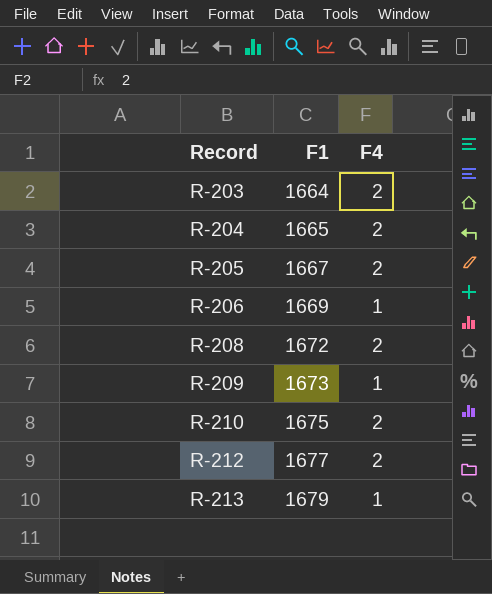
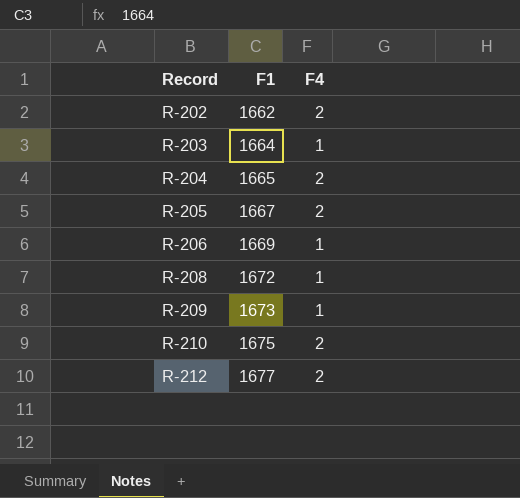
row R-213: 1679 | 1 -> none
row R-202: none -> 1662 | 2
R-203 | F4: 2 -> 1
R-208 | F4: 2 -> 1

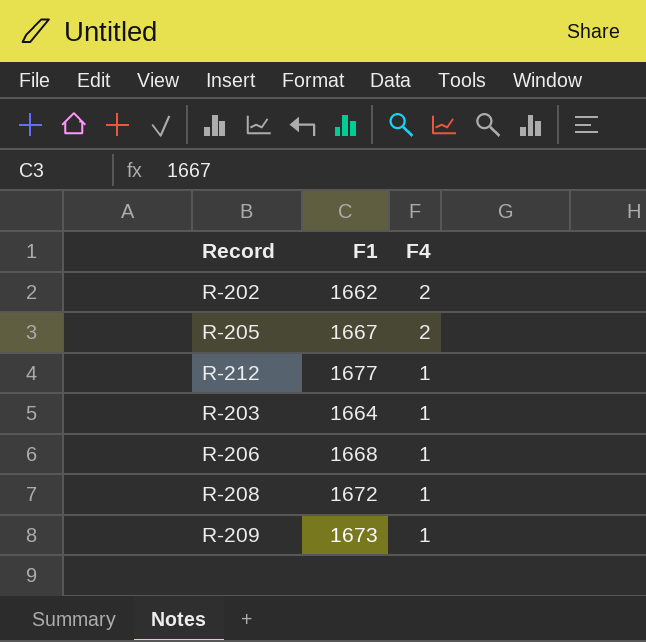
row order: Record ascending -> F4 descending
row R-204: 1665 | 2 -> none
row R-210: 1675 | 2 -> none
R-212 | F4: 2 -> 1
R-206 | F1: 1669 -> 1668

